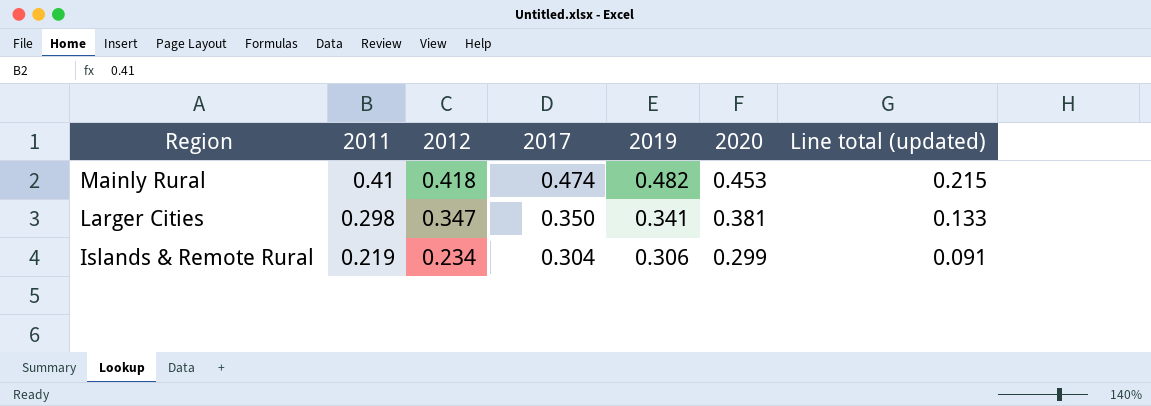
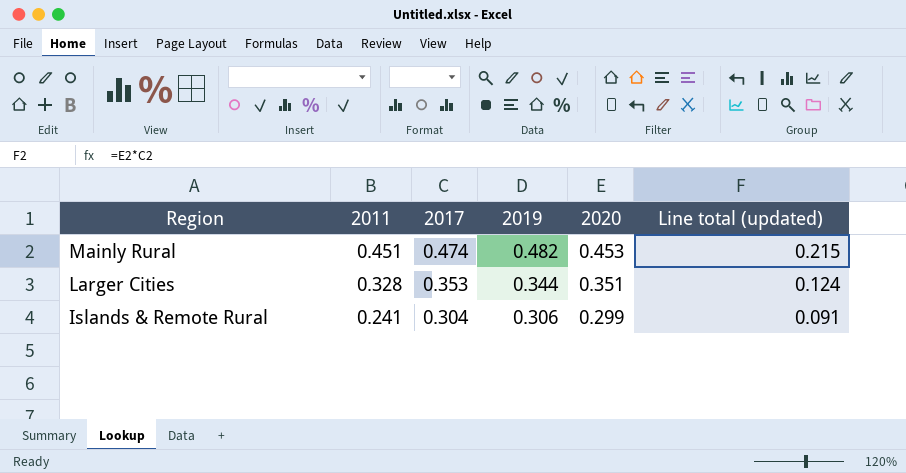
column 2012 | position: 3 -> none
Mainly Rural | 2011: 0.41 -> 0.451
Larger Cities | 2011: 0.298 -> 0.328
Larger Cities | 2017: 0.350 -> 0.353
Larger Cities | 2019: 0.341 -> 0.344
Larger Cities | 2020: 0.381 -> 0.351
Larger Cities | Line total (updated): 0.133 -> 0.124
Islands & Remote Rural | 2011: 0.219 -> 0.241

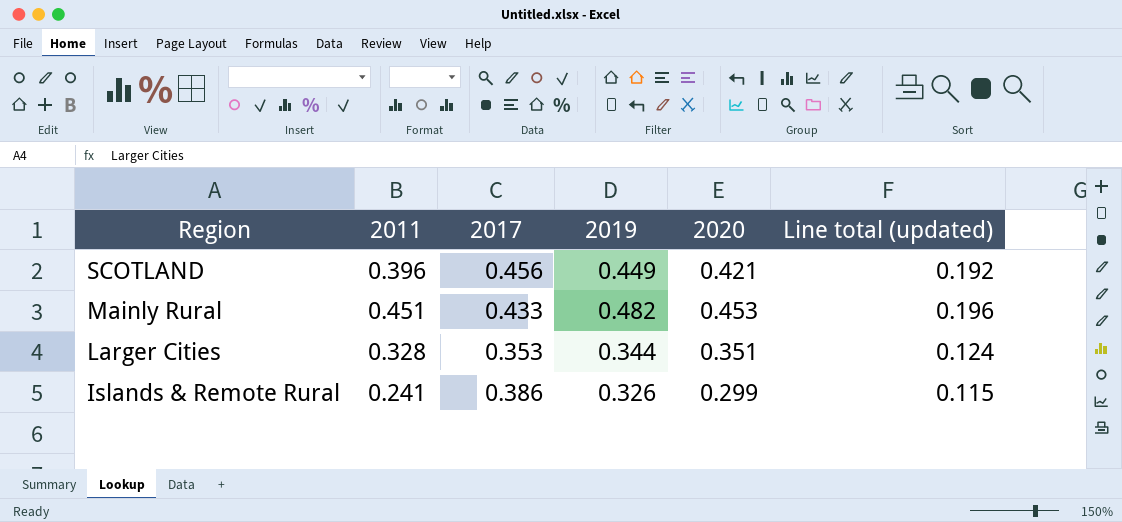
row SCOTLAND: none -> 0.396 | 0.456 | 0.449 | 0.421 | 0.192
Mainly Rural | 2017: 0.474 -> 0.433
Mainly Rural | Line total (updated): 0.215 -> 0.196
Islands & Remote Rural | 2017: 0.304 -> 0.386
Islands & Remote Rural | 2019: 0.306 -> 0.326
Islands & Remote Rural | Line total (updated): 0.091 -> 0.115

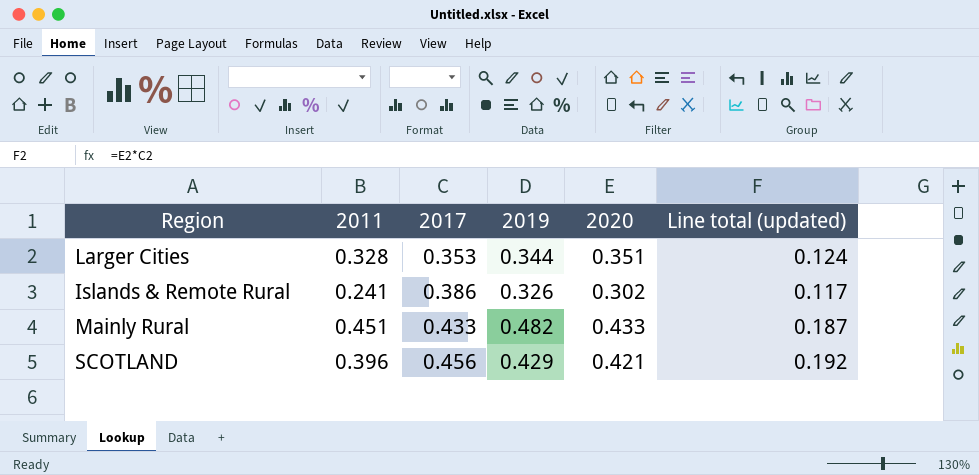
row order: Region descending -> 2017 ascending
Islands & Remote Rural | 2020: 0.299 -> 0.302
Islands & Remote Rural | Line total (updated): 0.115 -> 0.117
Mainly Rural | 2020: 0.453 -> 0.433
Mainly Rural | Line total (updated): 0.196 -> 0.187
SCOTLAND | 2019: 0.449 -> 0.429

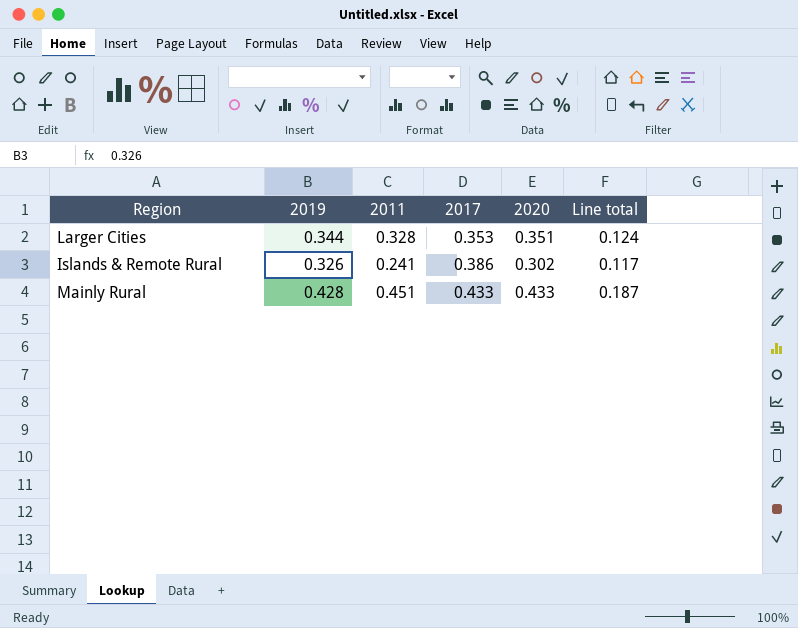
column 2019 | position: 4 -> 2
column name: Line total (updated) -> Line total
row SCOTLAND: 0.396 | 0.456 | 0.429 | 0.421 | 0.192 -> none
Mainly Rural | 2019: 0.482 -> 0.428

